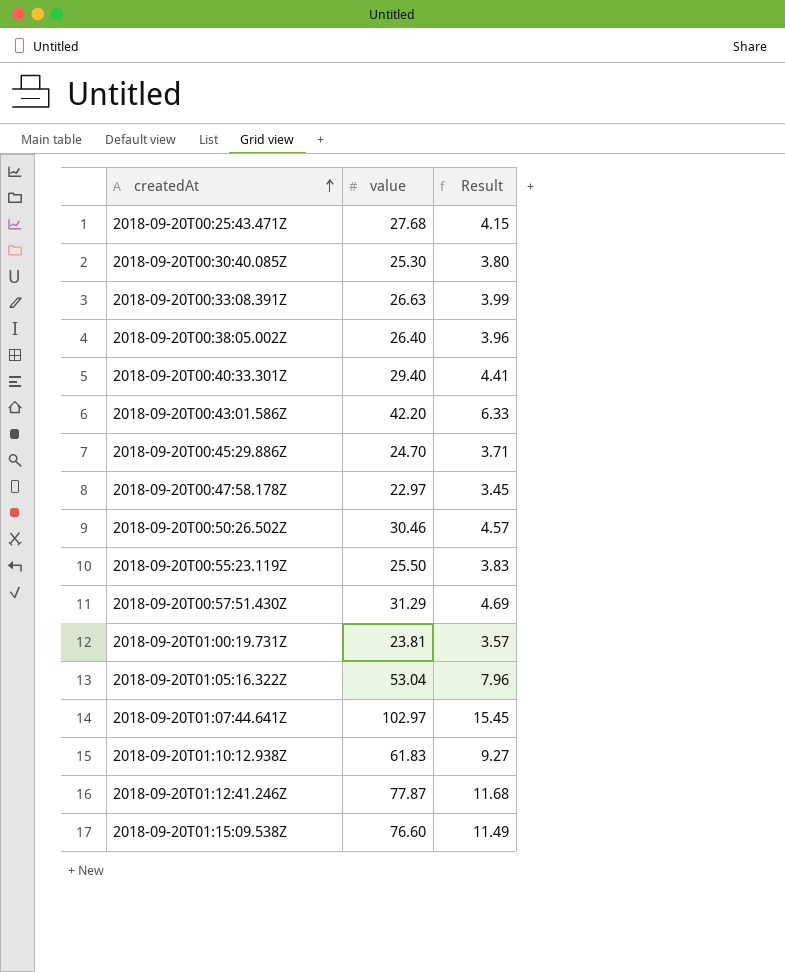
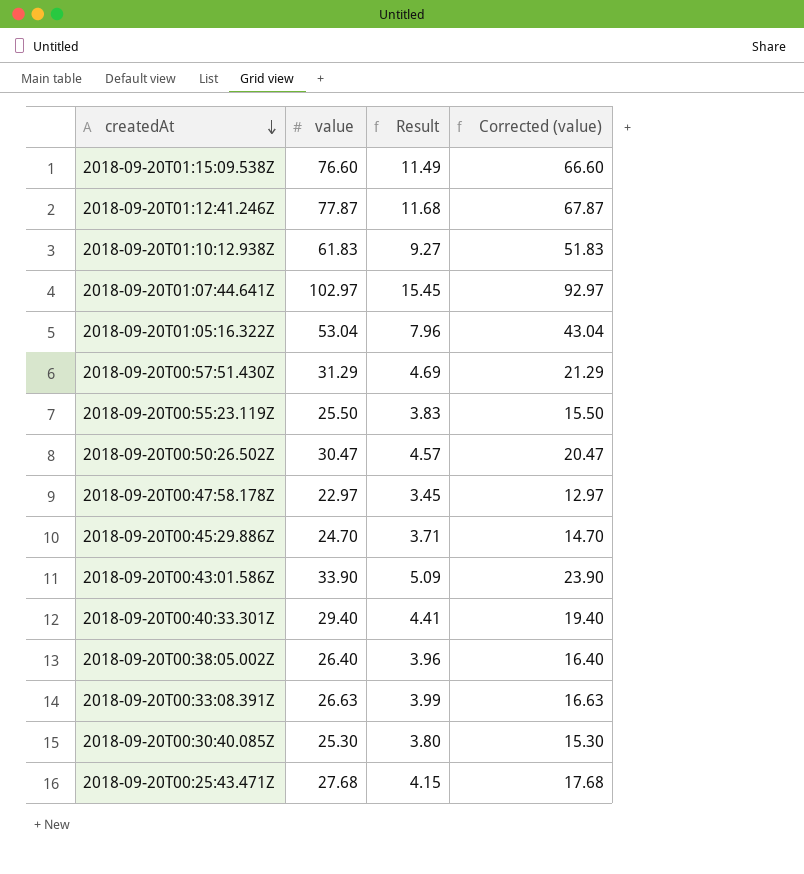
row order: createdAt ascending -> createdAt descending
column Corrected (value) | formula: none -> [value] - 10
row 2018-09-20T01:00:19.731Z: 23.81 | 3.57 -> none
2018-09-20T00:50:26.502Z | value: 30.46 -> 30.47
2018-09-20T00:43:01.586Z | value: 42.20 -> 33.90
2018-09-20T00:43:01.586Z | Result: 6.33 -> 5.09

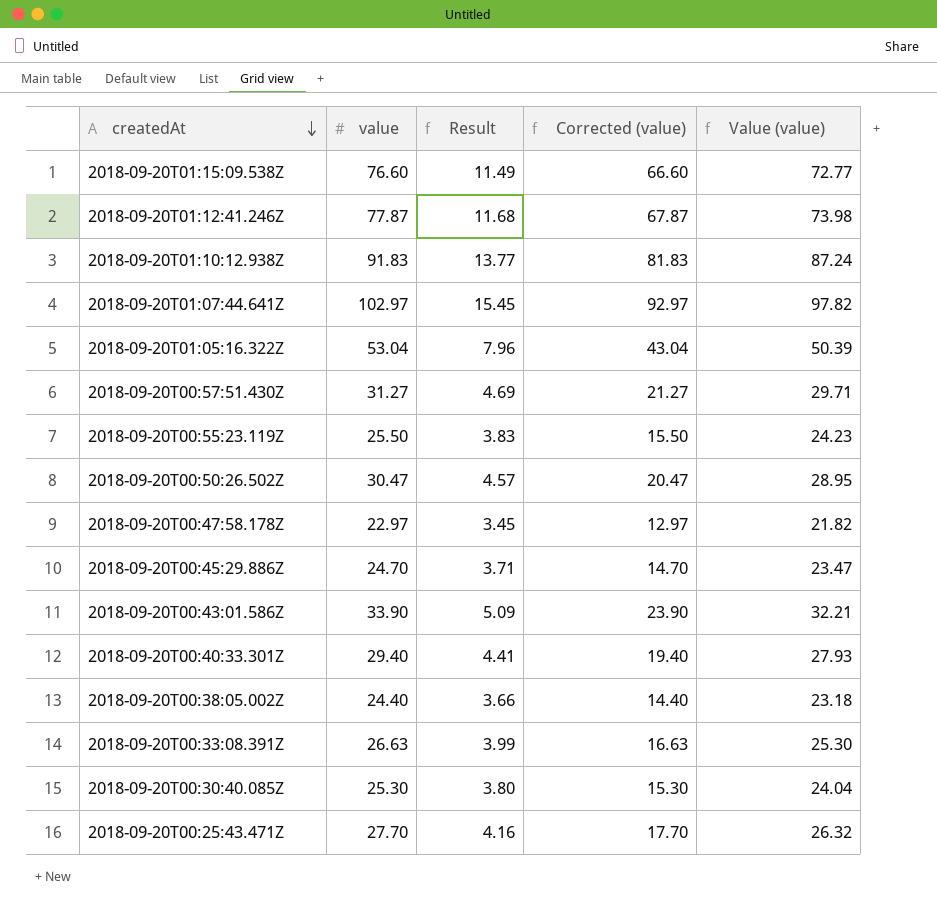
column Value (value) | formula: none -> [value] * 0.95
2018-09-20T01:10:12.938Z | value: 61.83 -> 91.83
2018-09-20T01:10:12.938Z | Result: 9.27 -> 13.77
2018-09-20T01:10:12.938Z | Corrected (value): 51.83 -> 81.83
2018-09-20T00:57:51.430Z | value: 31.29 -> 31.27
2018-09-20T00:57:51.430Z | Corrected (value): 21.29 -> 21.27
2018-09-20T00:38:05.002Z | value: 26.40 -> 24.40
2018-09-20T00:38:05.002Z | Result: 3.96 -> 3.66
2018-09-20T00:38:05.002Z | Corrected (value): 16.40 -> 14.40
2018-09-20T00:25:43.471Z | value: 27.68 -> 27.70
2018-09-20T00:25:43.471Z | Result: 4.15 -> 4.16
2018-09-20T00:25:43.471Z | Corrected (value): 17.68 -> 17.70

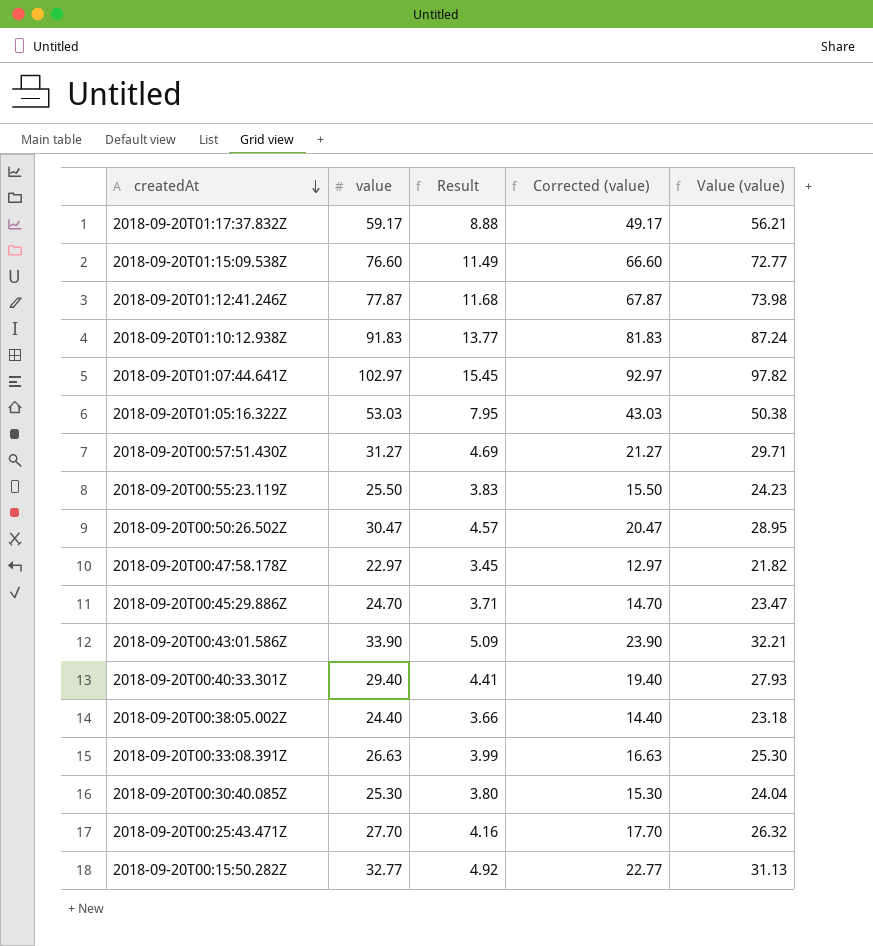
row 2018-09-20T01:17:37.832Z: none -> 59.17 | 8.88 | 49.17 | 56.21
2018-09-20T01:05:16.322Z | value: 53.04 -> 53.03
2018-09-20T01:05:16.322Z | Result: 7.96 -> 7.95
2018-09-20T01:05:16.322Z | Corrected (value): 43.04 -> 43.03
2018-09-20T01:05:16.322Z | Value (value): 50.39 -> 50.38
row 2018-09-20T00:15:50.282Z: none -> 32.77 | 4.92 | 22.77 | 31.13

